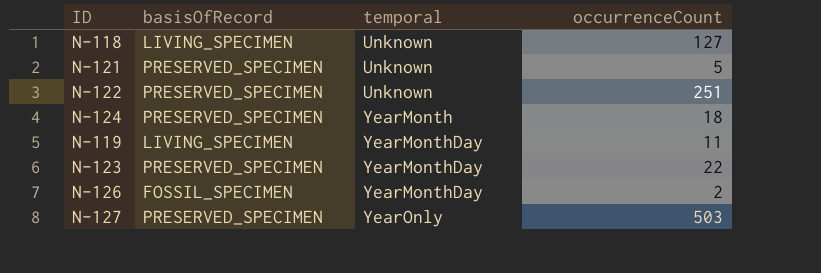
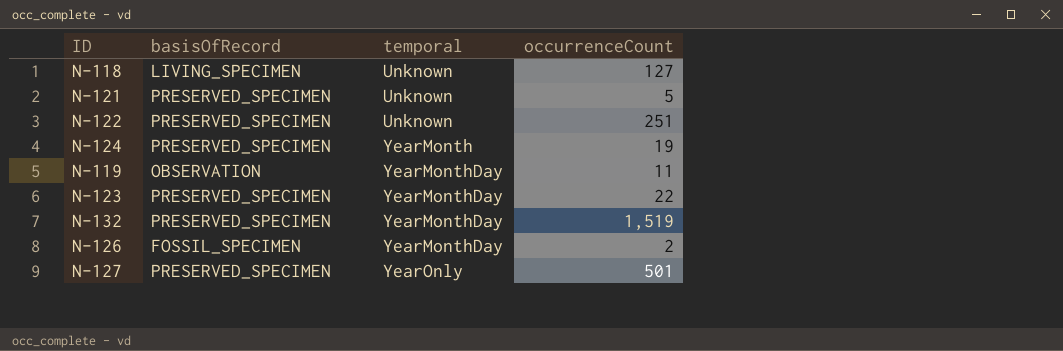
N-124 | occurrenceCount: 18 -> 19
N-119 | basisOfRecord: LIVING_SPECIMEN -> OBSERVATION
row N-132: none -> PRESERVED_SPECIMEN | YearMonthDay | 1,519
N-127 | occurrenceCount: 503 -> 501

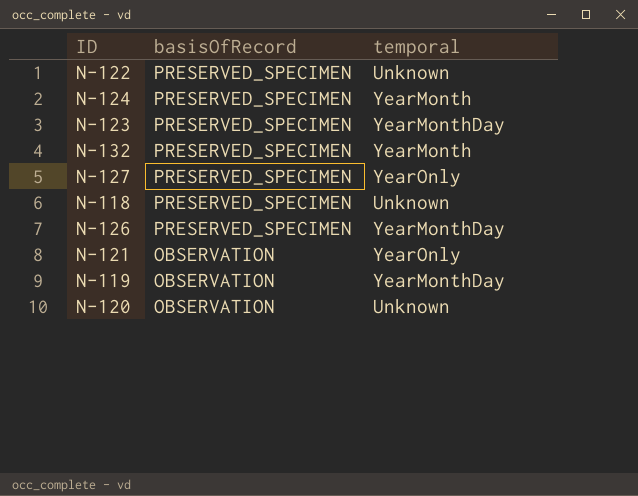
row order: temporal ascending -> basisOfRecord descending
column occurrenceCount | position: 4 -> none
N-132 | temporal: YearMonthDay -> YearMonth
N-118 | basisOfRecord: LIVING_SPECIMEN -> PRESERVED_SPECIMEN
N-126 | basisOfRecord: FOSSIL_SPECIMEN -> PRESERVED_SPECIMEN
N-121 | basisOfRecord: PRESERVED_SPECIMEN -> OBSERVATION
N-121 | temporal: Unknown -> YearOnly
row N-120: none -> OBSERVATION | Unknown

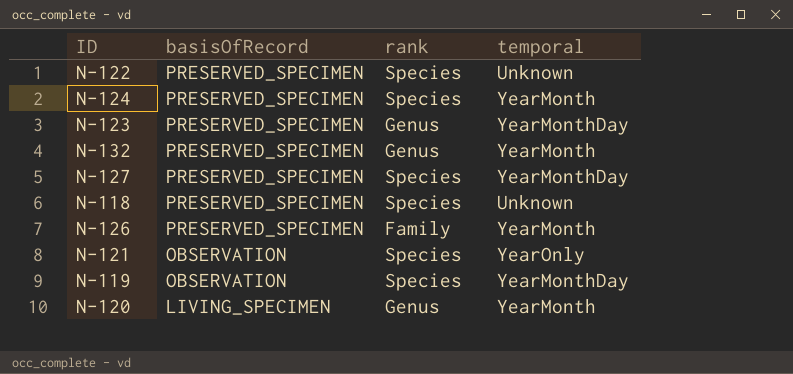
column rank | position: none -> 3
N-127 | temporal: YearOnly -> YearMonthDay
N-126 | temporal: YearMonthDay -> YearMonth
N-120 | basisOfRecord: OBSERVATION -> LIVING_SPECIMEN
N-120 | temporal: Unknown -> YearMonth

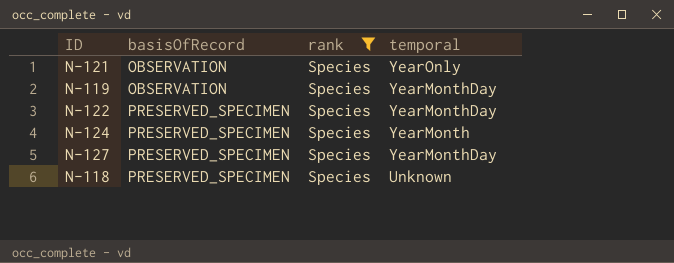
filter: none -> rank = Species
row order: basisOfRecord descending -> basisOfRecord ascending
N-122 | temporal: Unknown -> YearMonthDay

